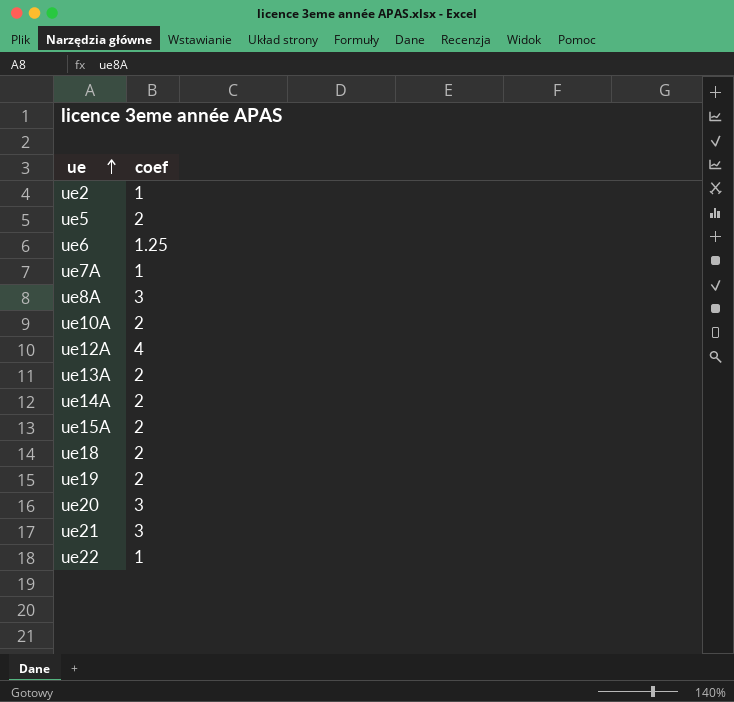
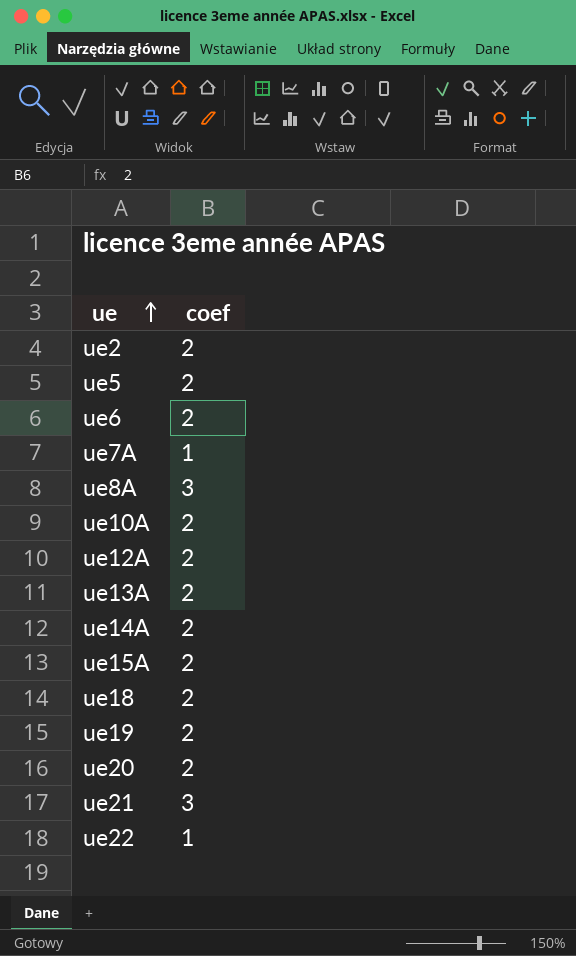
ue2 | coef: 1 -> 2
ue6 | coef: 1.25 -> 2
ue12A | coef: 4 -> 2
ue20 | coef: 3 -> 2

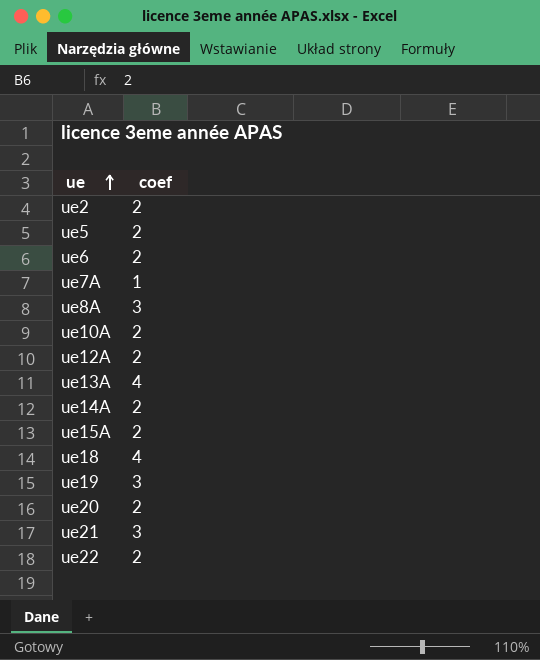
ue13A | coef: 2 -> 4
ue18 | coef: 2 -> 4
ue19 | coef: 2 -> 3
ue22 | coef: 1 -> 2

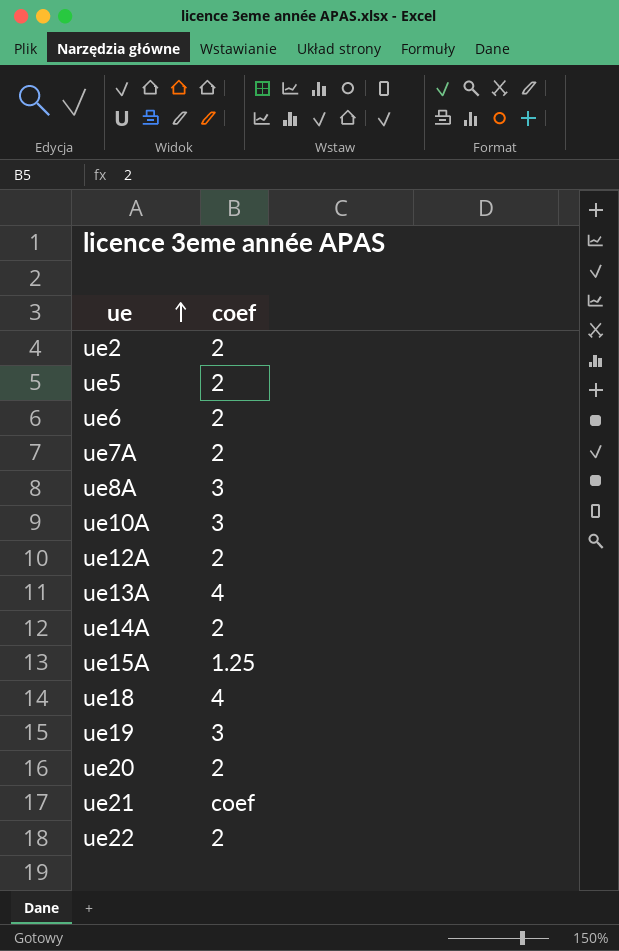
ue7A | coef: 1 -> 2
ue10A | coef: 2 -> 3
ue15A | coef: 2 -> 1.25
ue21 | coef: 3 -> coef

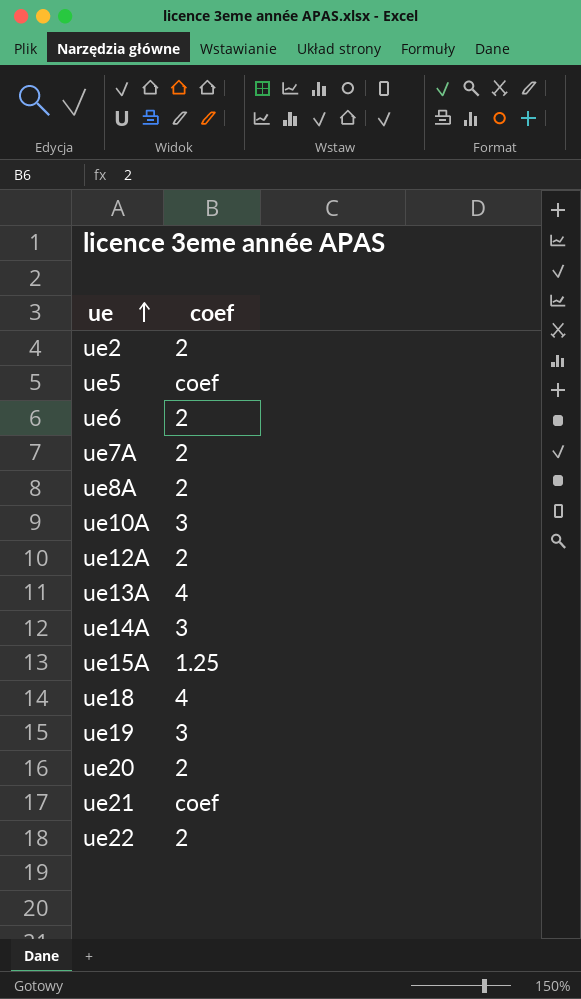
ue5 | coef: 2 -> coef
ue8A | coef: 3 -> 2
ue14A | coef: 2 -> 3

